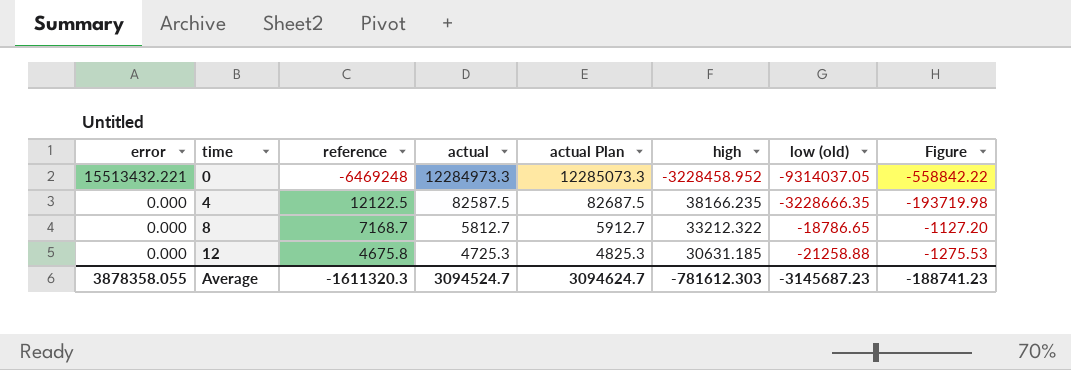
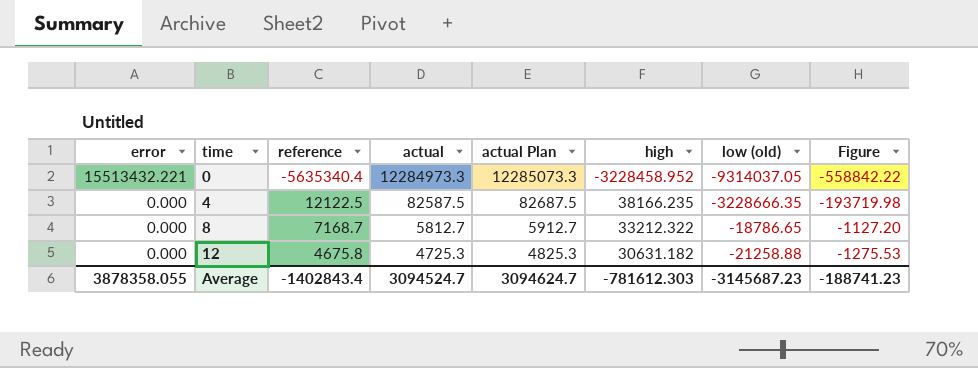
0 | reference: -6469248 -> -5635340.4
12 | high: 30631.185 -> 30631.182
Average | reference: -1611320.3 -> -1402843.4

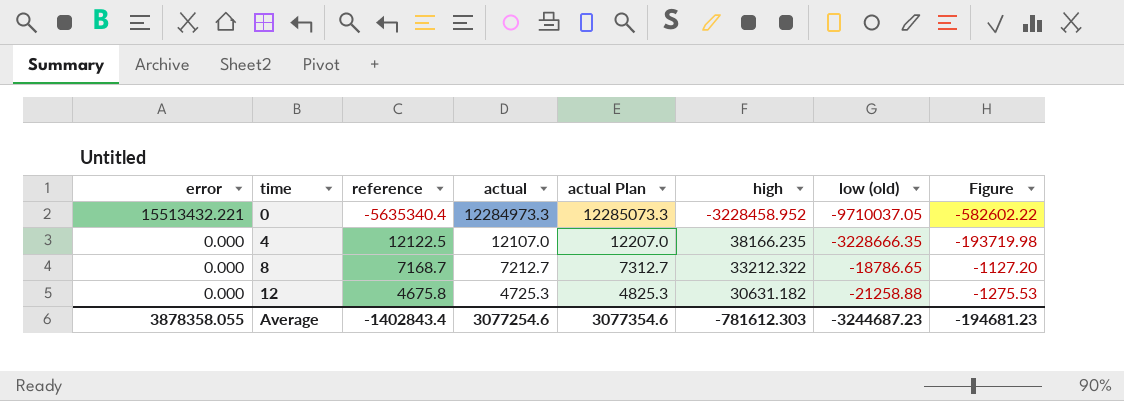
0 | low (old): -9314037.05 -> -9710037.05
0 | Figure: -558842.22 -> -582602.22
4 | actual: 82587.5 -> 12107.0
4 | actual Plan: 82687.5 -> 12207.0
8 | actual: 5812.7 -> 7212.7
8 | actual Plan: 5912.7 -> 7312.7
Average | actual: 3094524.7 -> 3077254.6
Average | actual Plan: 3094624.7 -> 3077354.6
Average | low (old): -3145687.23 -> -3244687.23
Average | Figure: -188741.23 -> -194681.23

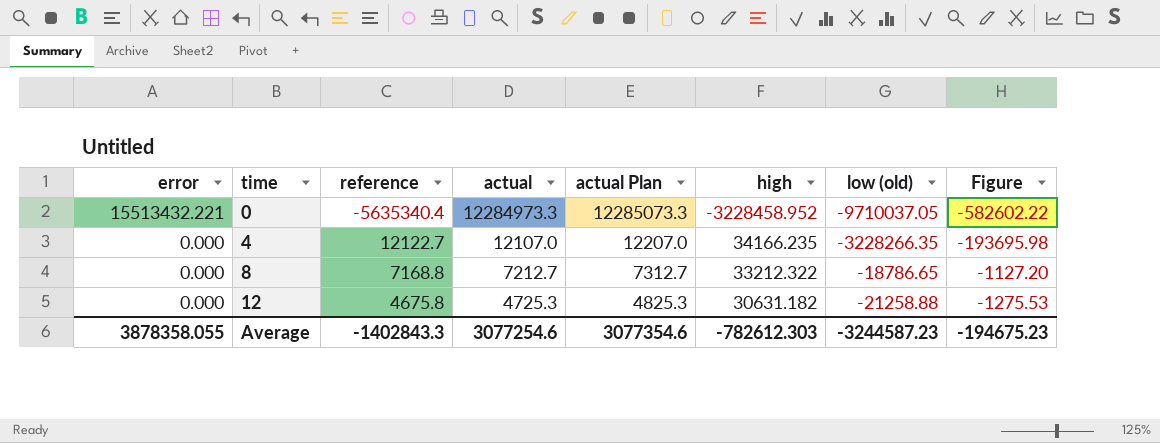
4 | reference: 12122.5 -> 12122.7
4 | high: 38166.235 -> 34166.235
4 | low (old): -3228666.35 -> -3228266.35
4 | Figure: -193719.98 -> -193695.98
8 | reference: 7168.7 -> 7168.8
Average | reference: -1402843.4 -> -1402843.3
Average | high: -781612.303 -> -782612.303
Average | low (old): -3244687.23 -> -3244587.23
Average | Figure: -194681.23 -> -194675.23

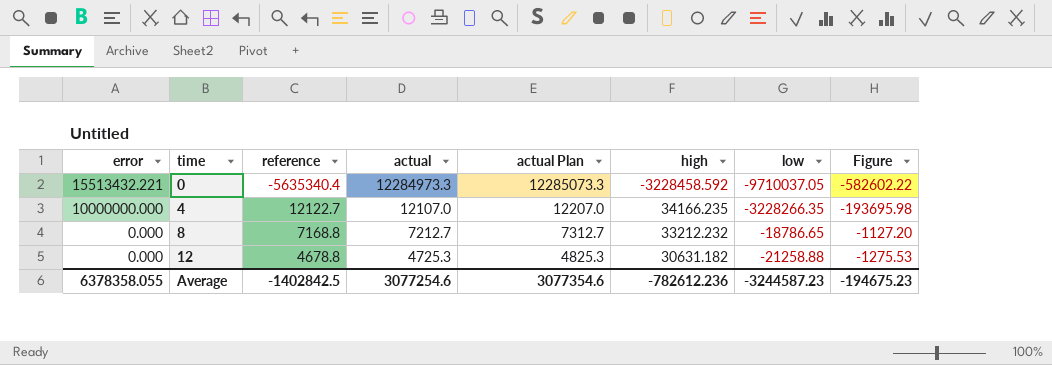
column name: low (old) -> low
0 | high: -3228458.952 -> -3228458.592
4 | error: 0.000 -> 10000000.000
8 | high: 33212.322 -> 33212.232
12 | reference: 4675.8 -> 4678.8
Average | error: 3878358.055 -> 6378358.055
Average | reference: -1402843.3 -> -1402842.5
Average | high: -782612.303 -> -782612.236

